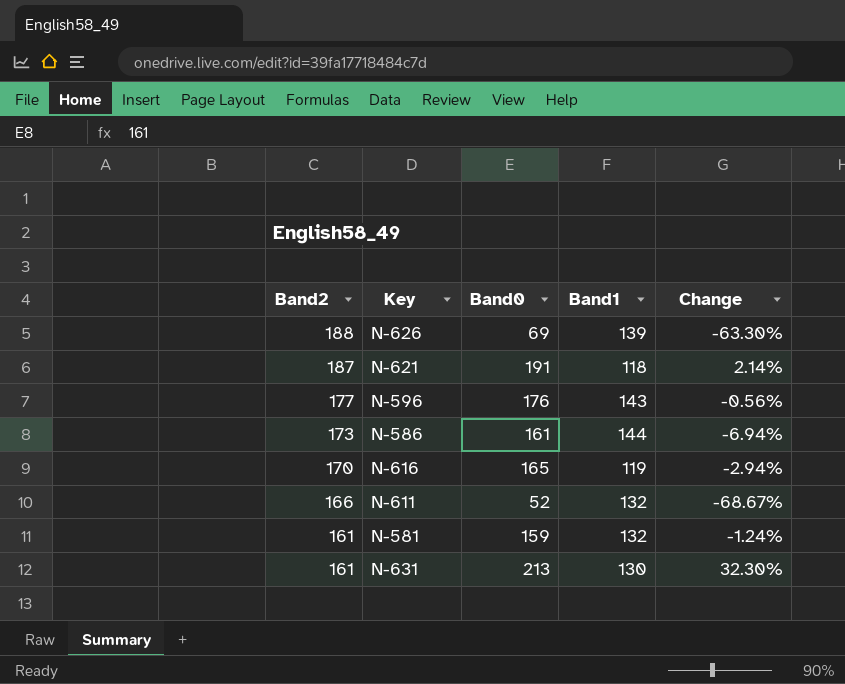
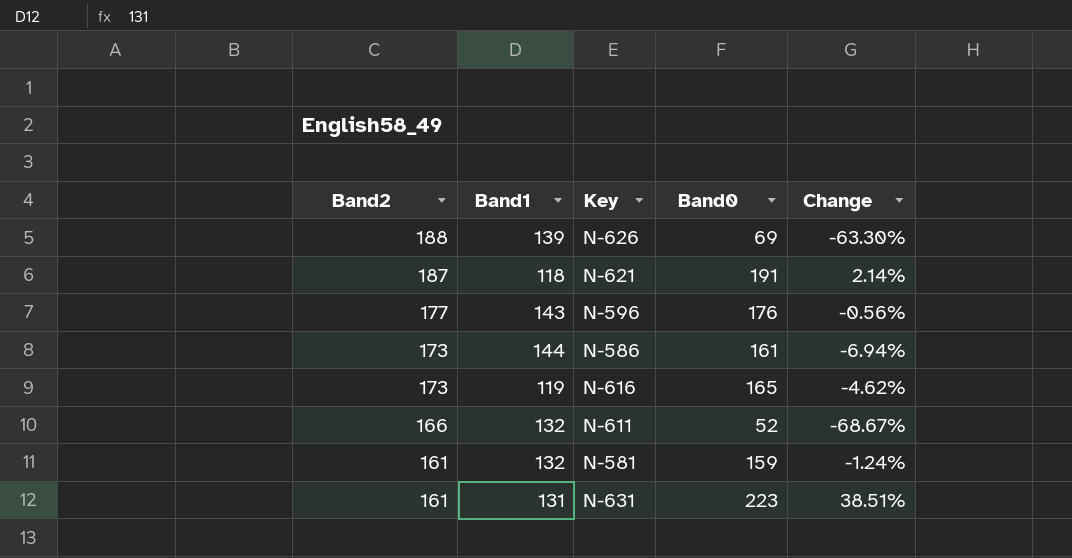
column Band1 | position: 4 -> 2
N-616 | Band2: 170 -> 173
N-616 | Change: -2.94% -> -4.62%
N-631 | Band1: 130 -> 131
N-631 | Band0: 213 -> 223
N-631 | Change: 32.30% -> 38.51%

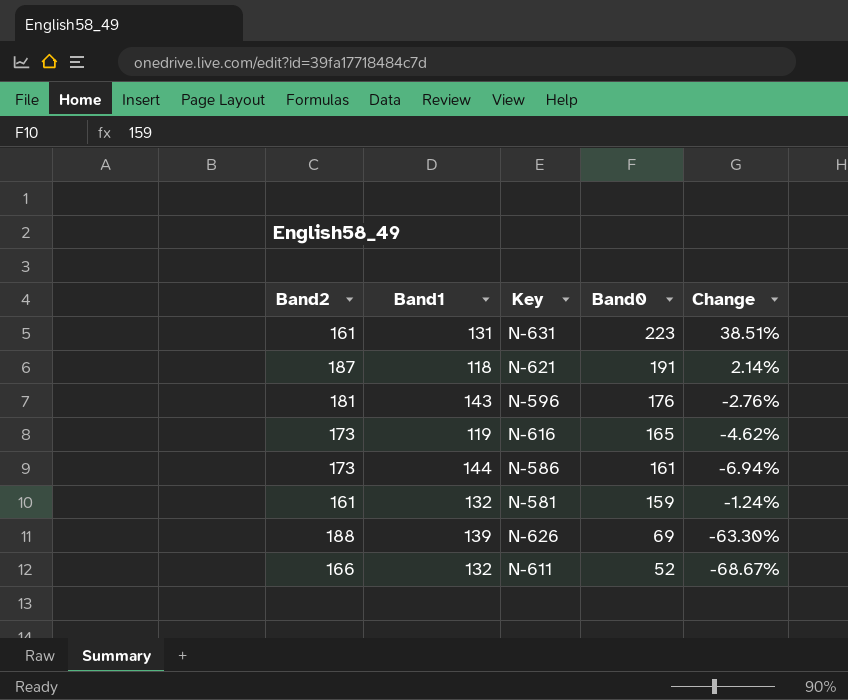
row order: Band2 descending -> Band0 descending
N-596 | Band2: 177 -> 181
N-596 | Change: -0.56% -> -2.76%

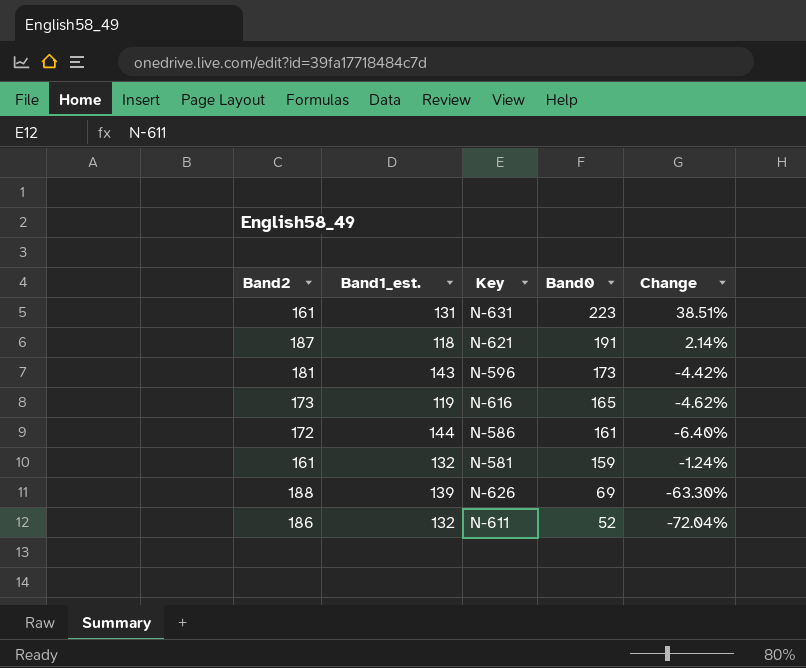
column name: Band1 -> Band1_est.
N-596 | Band0: 176 -> 173
N-596 | Change: -2.76% -> -4.42%
N-586 | Band2: 173 -> 172
N-586 | Change: -6.94% -> -6.40%
N-611 | Band2: 166 -> 186
N-611 | Change: -68.67% -> -72.04%

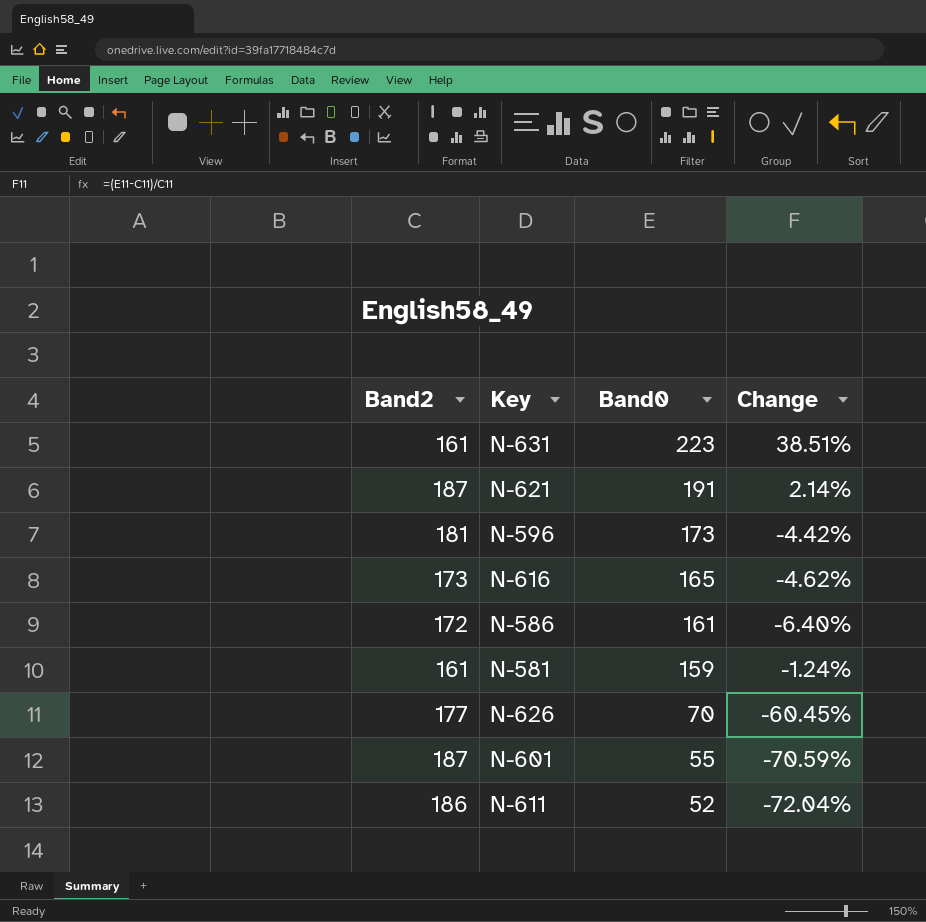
column Band1_est. | position: 2 -> none
N-626 | Band2: 188 -> 177
N-626 | Band0: 69 -> 70
N-626 | Change: -63.30% -> -60.45%
row N-601: none -> 187 | 55 | -70.59%

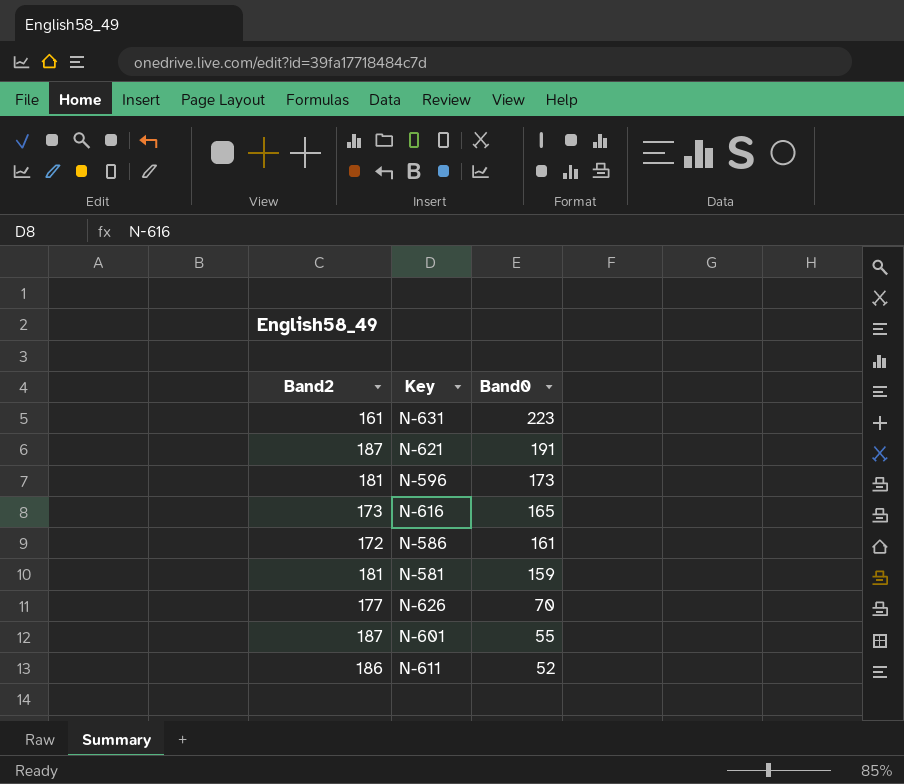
column Change | formula: ([Band0] - [Band2]) / [Band2] -> none
N-581 | Band2: 161 -> 181

